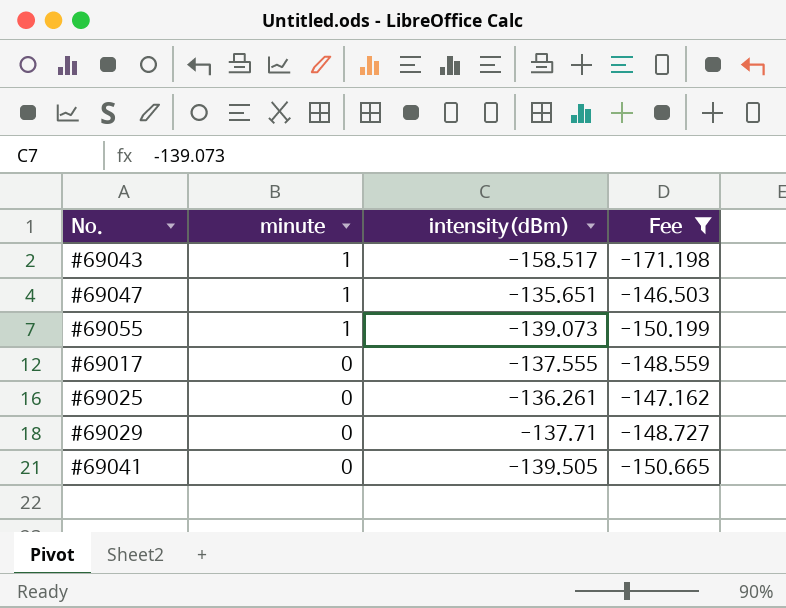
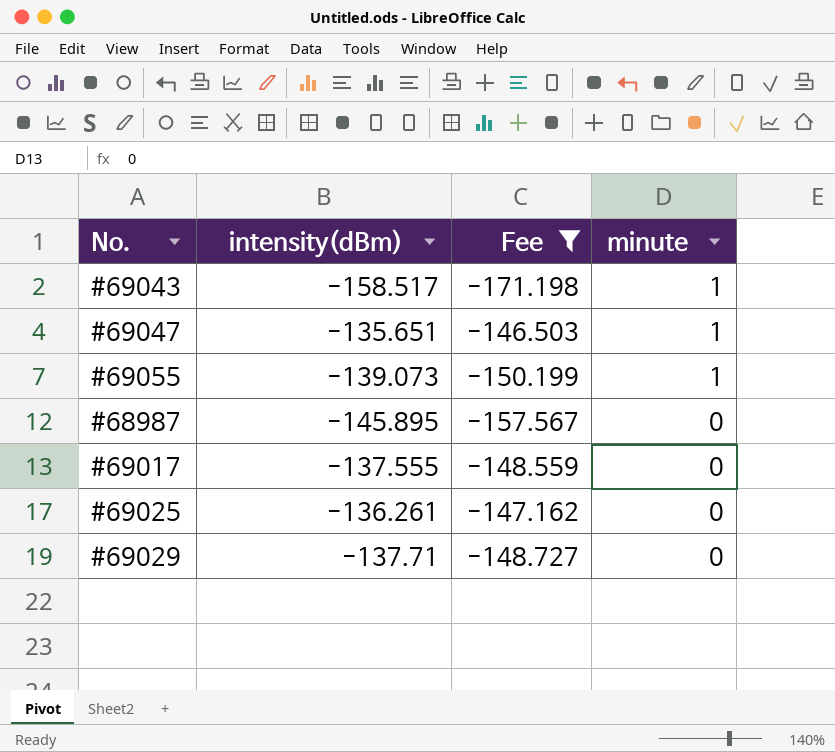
column minute | position: 2 -> 4
row #69041: 0 | -139.505 | -150.665 -> none
row #68987: none -> -145.895 | -157.567 | 0

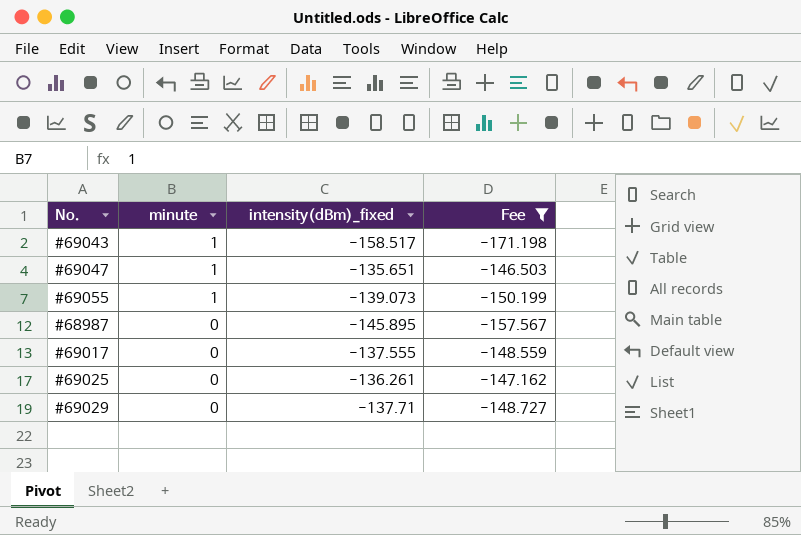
column minute | position: 4 -> 2
column name: intensity(dBm) -> intensity(dBm)_fixed

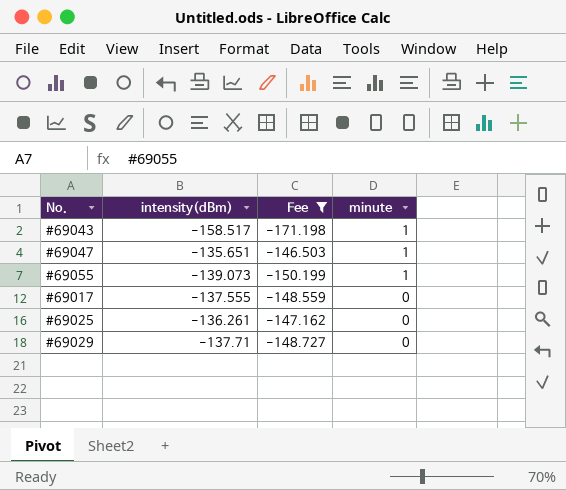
column name: intensity(dBm)_fixed -> intensity(dBm)
column minute | position: 2 -> 4
row #68987: 0 | -145.895 | -157.567 -> none

